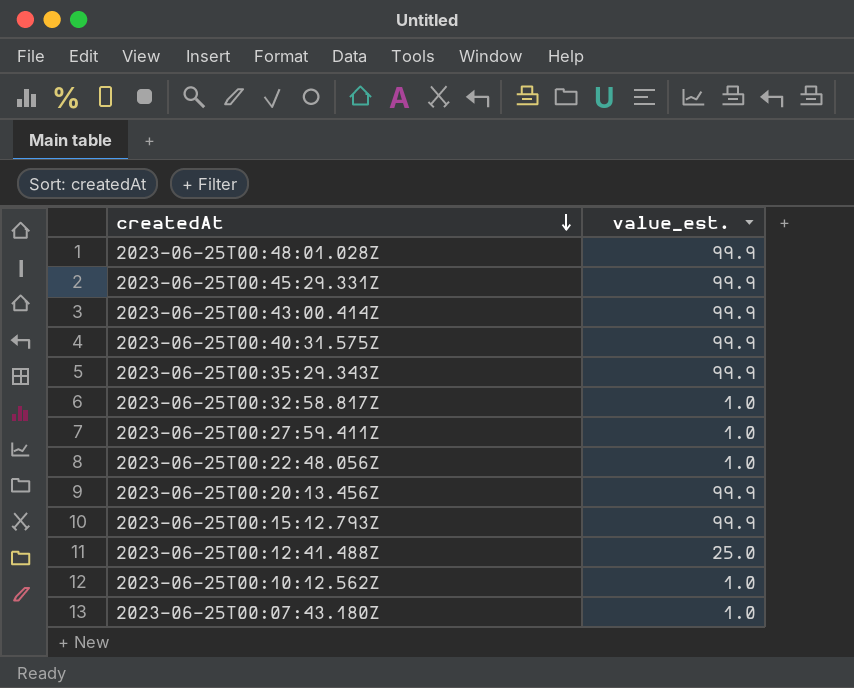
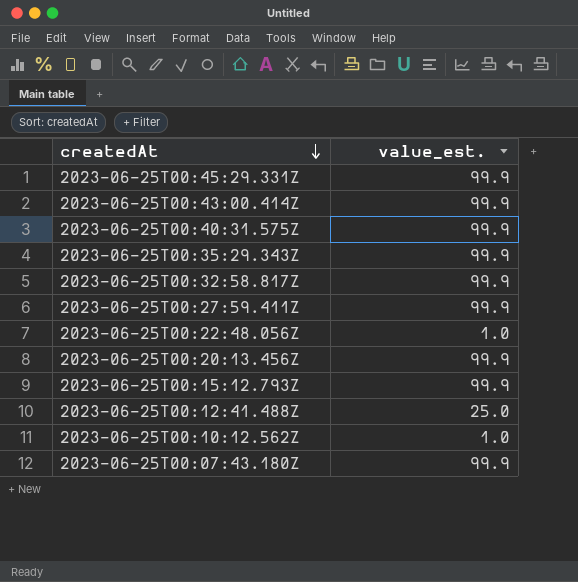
row 2023-06-25T00:48:01.028Z: 99.9 -> none
2023-06-25T00:32:58.817Z | value_est.: 1.0 -> 99.9
2023-06-25T00:27:59.411Z | value_est.: 1.0 -> 99.9
2023-06-25T00:07:43.180Z | value_est.: 1.0 -> 99.9

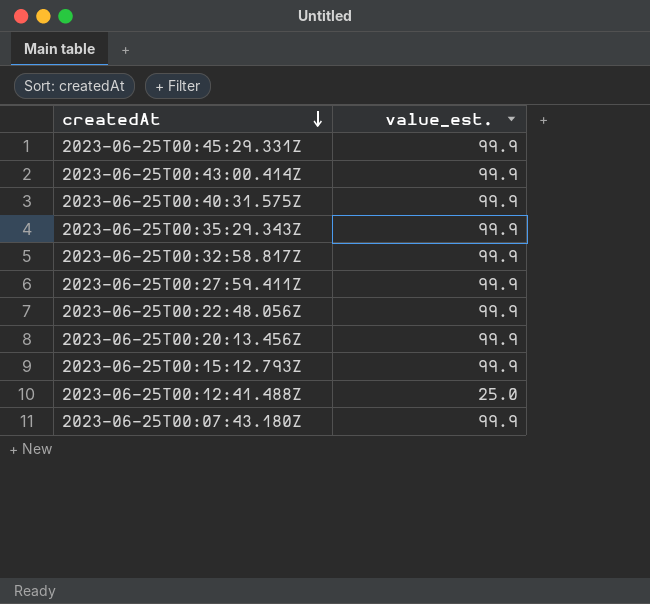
row 2023-06-25T00:10:12.562Z: 1.0 -> none
2023-06-25T00:22:48.056Z | value_est.: 1.0 -> 99.9

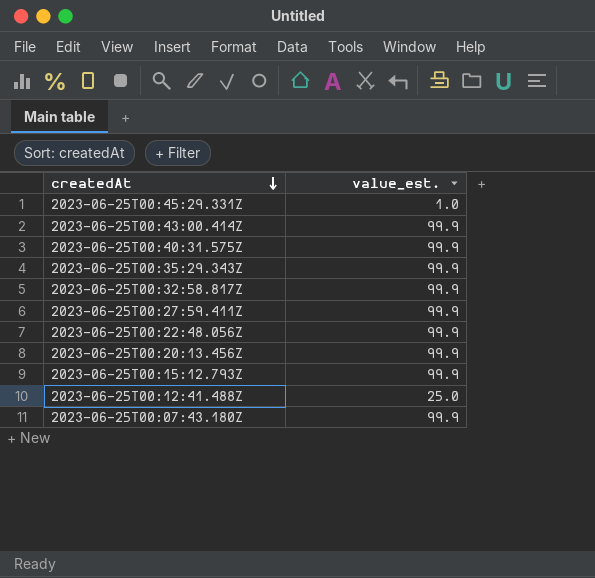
2023-06-25T00:45:29.331Z | value_est.: 99.9 -> 1.0

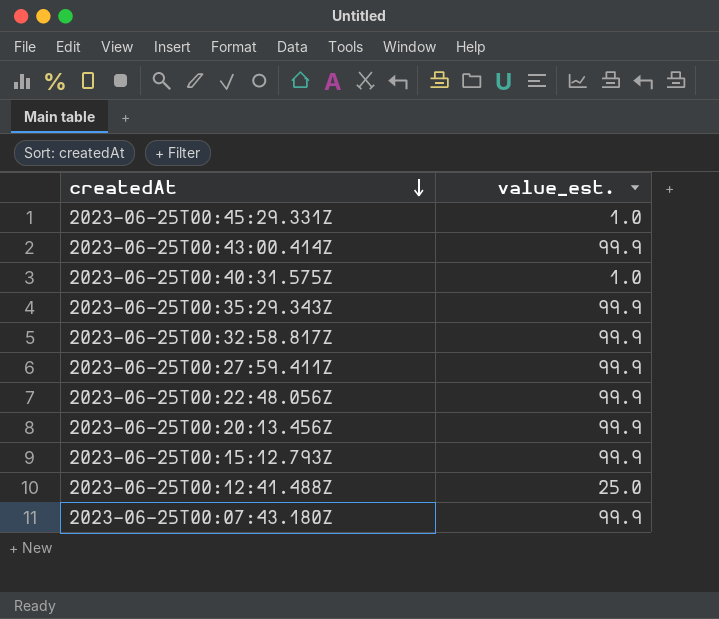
2023-06-25T00:40:31.575Z | value_est.: 99.9 -> 1.0

